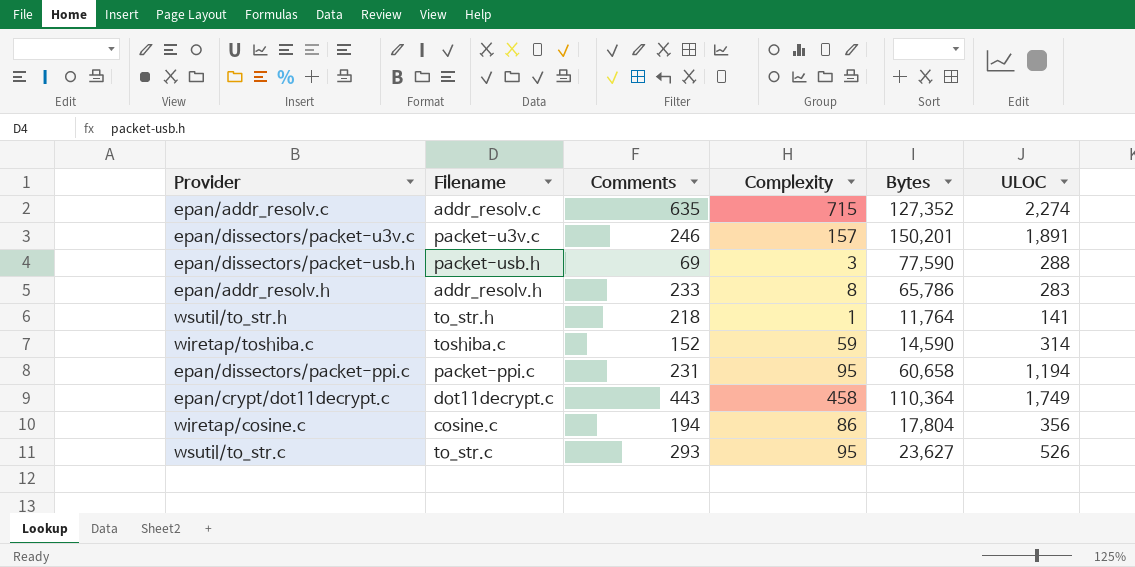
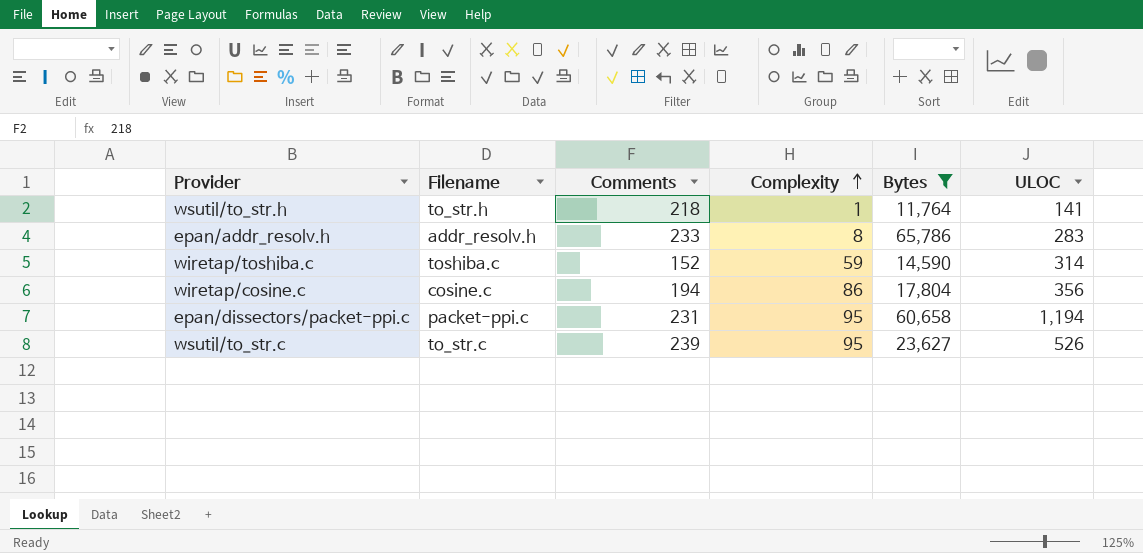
filter: none -> Bytes <= 65,786
row order: none -> Complexity ascending
wsutil/to_str.c | Comments: 293 -> 239

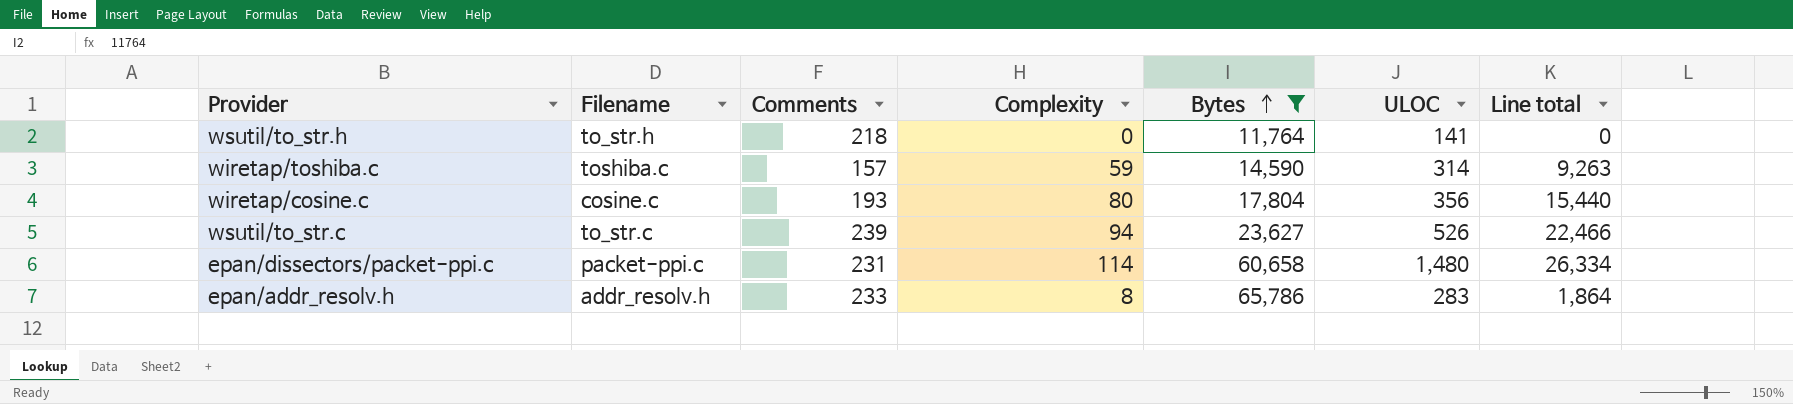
row order: Complexity ascending -> Bytes ascending
column Line total | formula: none -> [Comments] * [Complexity]
wsutil/to_str.h | Complexity: 1 -> 0
wiretap/toshiba.c | Comments: 152 -> 157
wiretap/cosine.c | Comments: 194 -> 193
wiretap/cosine.c | Complexity: 86 -> 80
wsutil/to_str.c | Complexity: 95 -> 94
epan/dissectors/packet-ppi.c | Complexity: 95 -> 114
epan/dissectors/packet-ppi.c | ULOC: 1,194 -> 1,480

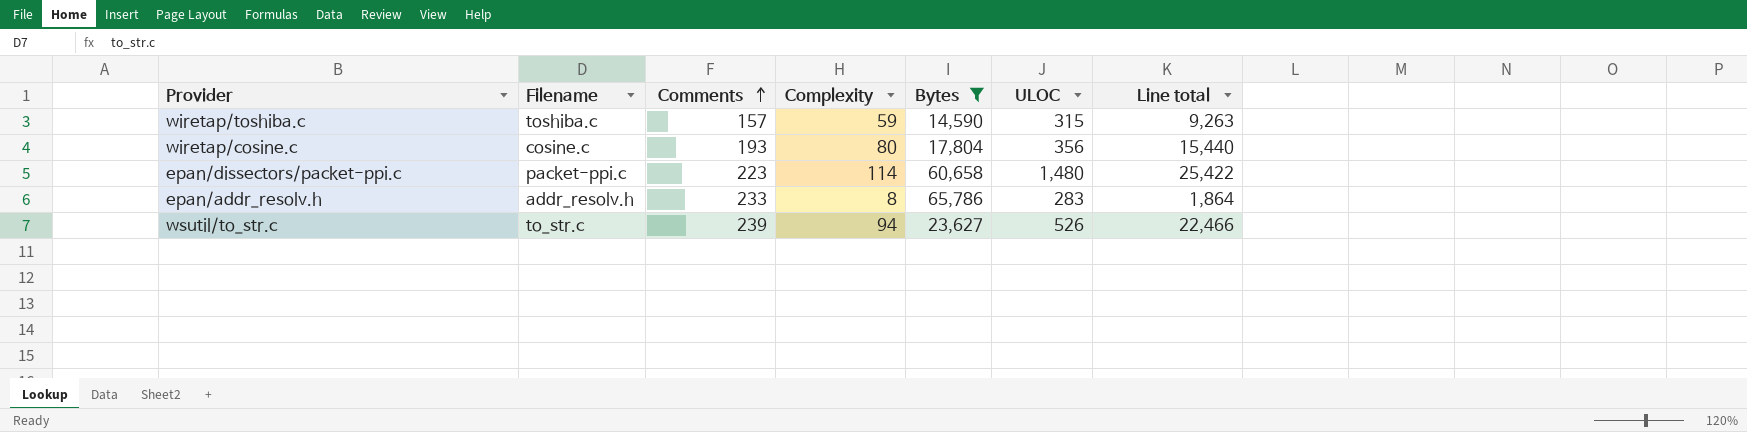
row order: Bytes ascending -> Comments ascending
row wsutil/to_str.h: to_str.h | 218 | 0 | 11,764 | 141 | 0 -> none
wiretap/toshiba.c | ULOC: 314 -> 315
epan/dissectors/packet-ppi.c | Comments: 231 -> 223
epan/dissectors/packet-ppi.c | Line total: 26,334 -> 25,422

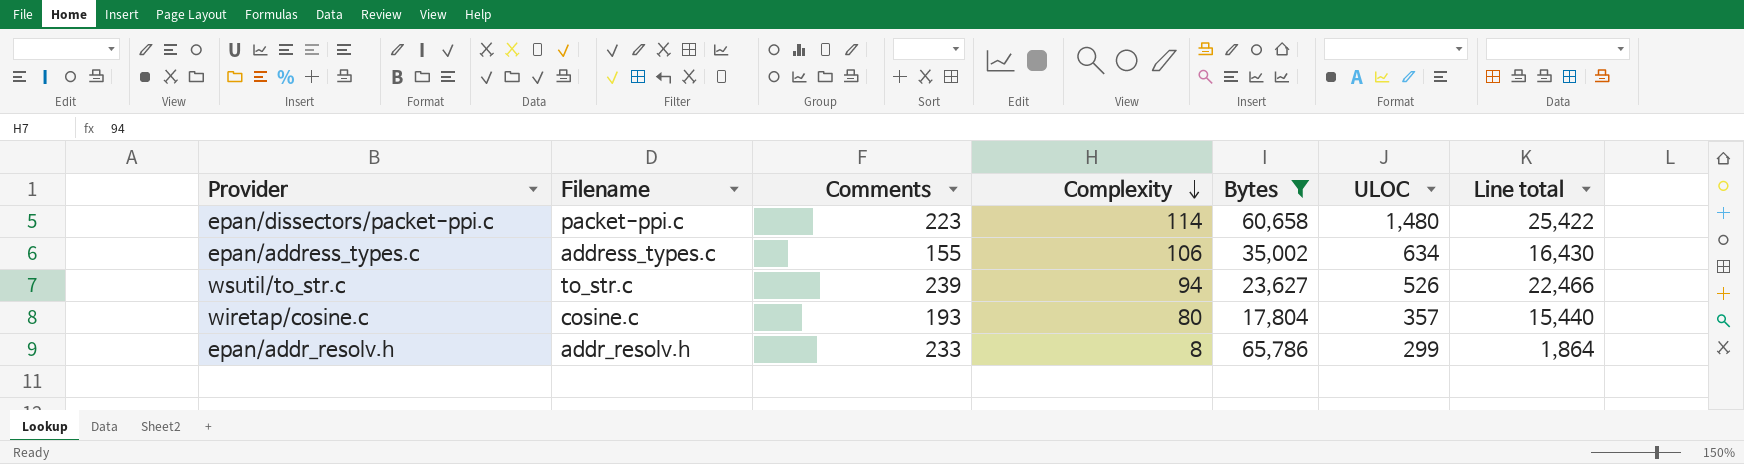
row order: Comments ascending -> Complexity descending
row wiretap/toshiba.c: toshiba.c | 157 | 59 | 14,590 | 315 | 9,263 -> none
row epan/address_types.c: none -> address_types.c | 155 | 106 | 35,002 | 634 | 16,430
wiretap/cosine.c | ULOC: 356 -> 357
epan/addr_resolv.h | ULOC: 283 -> 299

